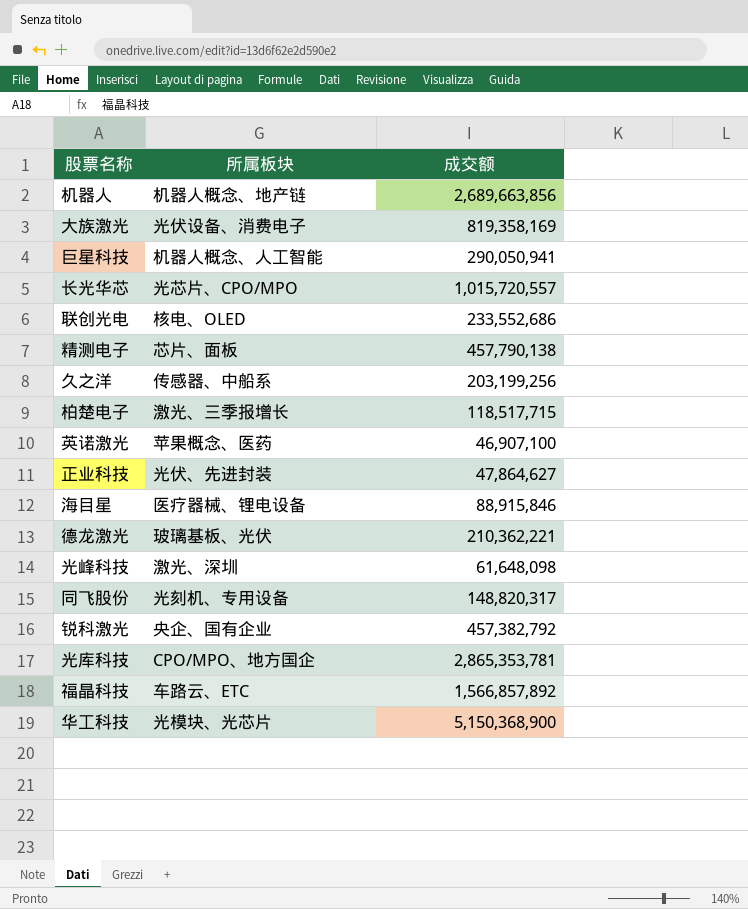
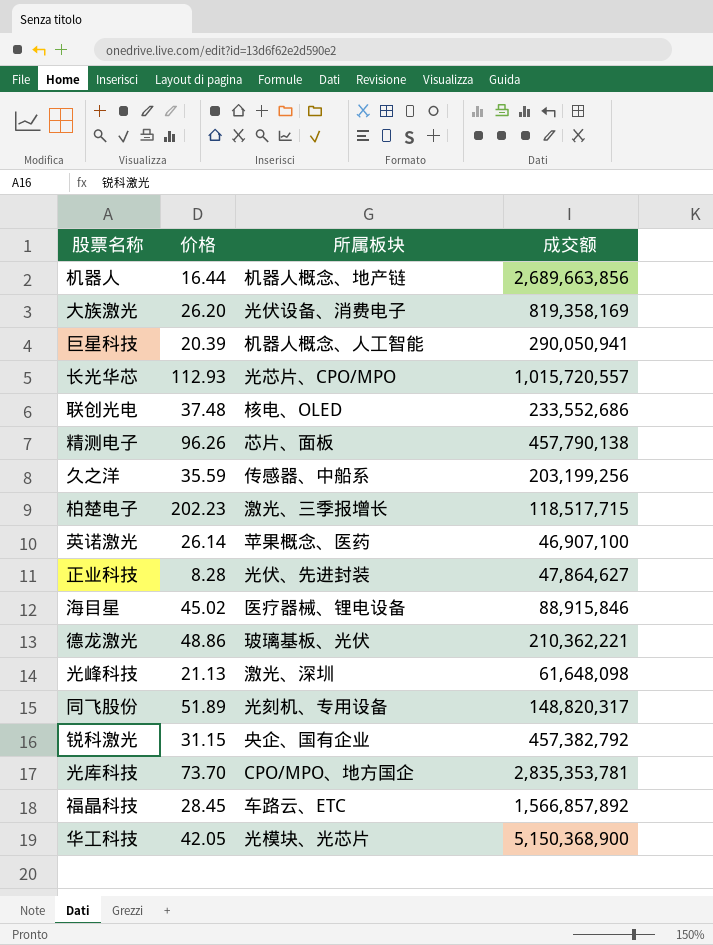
column 价格 | position: none -> 2
光库科技 | 成交额: 2,865,353,781 -> 2,835,353,781

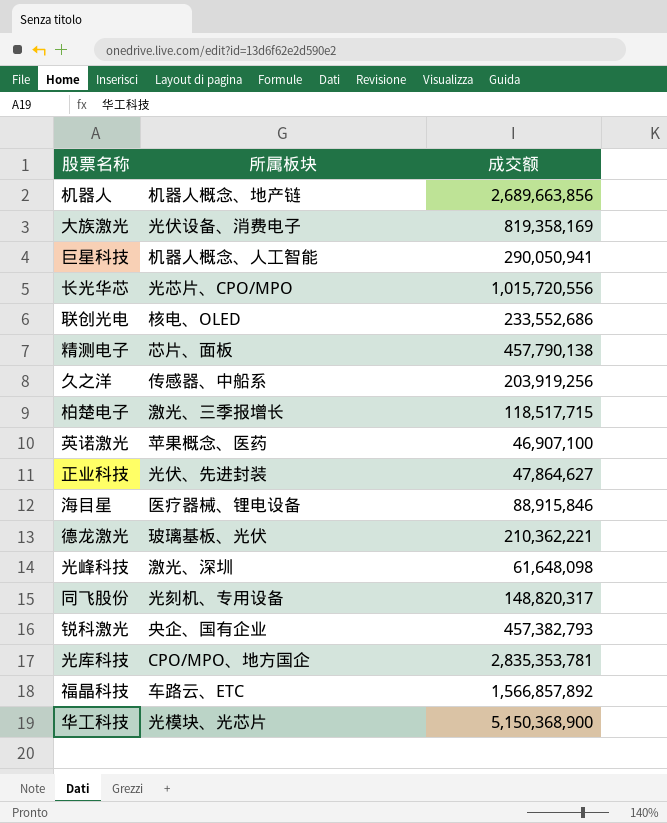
column 价格 | position: 2 -> none
长光华芯 | 成交额: 1,015,720,557 -> 1,015,720,556
久之洋 | 成交额: 203,199,256 -> 203,919,256
锐科激光 | 成交额: 457,382,792 -> 457,382,793

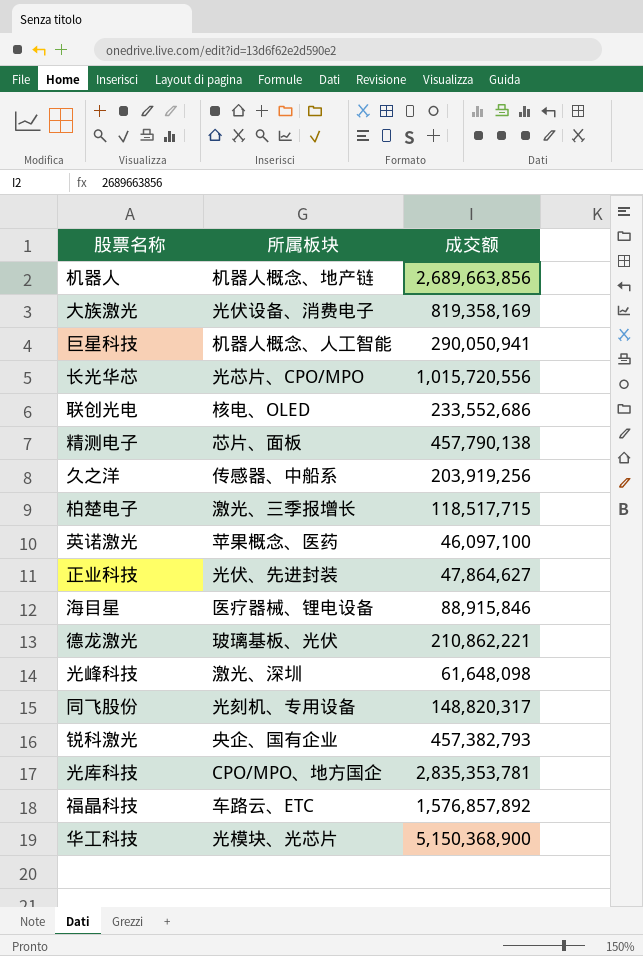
英诺激光 | 成交额: 46,907,100 -> 46,097,100
德龙激光 | 成交额: 210,362,221 -> 210,862,221
福晶科技 | 成交额: 1,566,857,892 -> 1,576,857,892

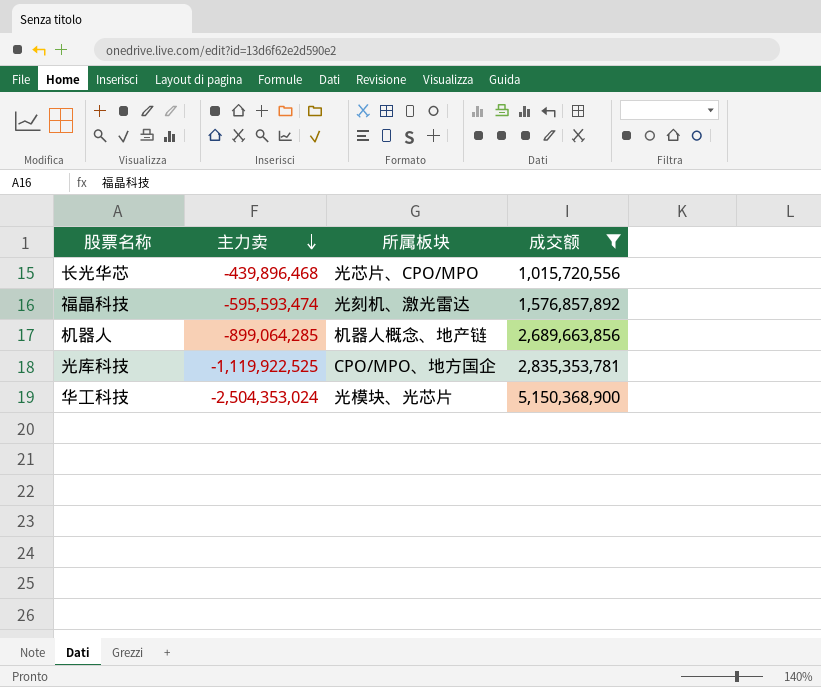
filter: none -> 成交额 >= 1,015,720,556
row order: none -> 主力卖 descending
column 主力卖 | position: none -> 2
福晶科技 | 所属板块: 车路云、ETC -> 光刻机、激光雷达

